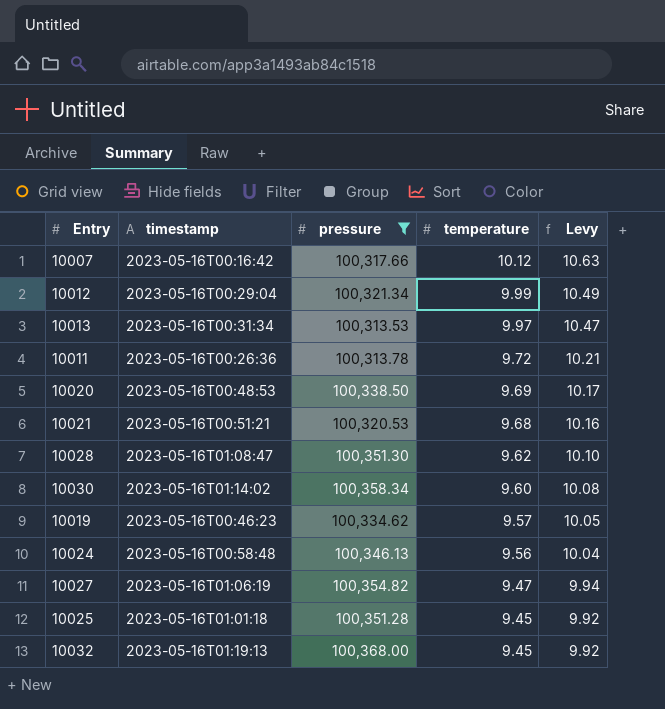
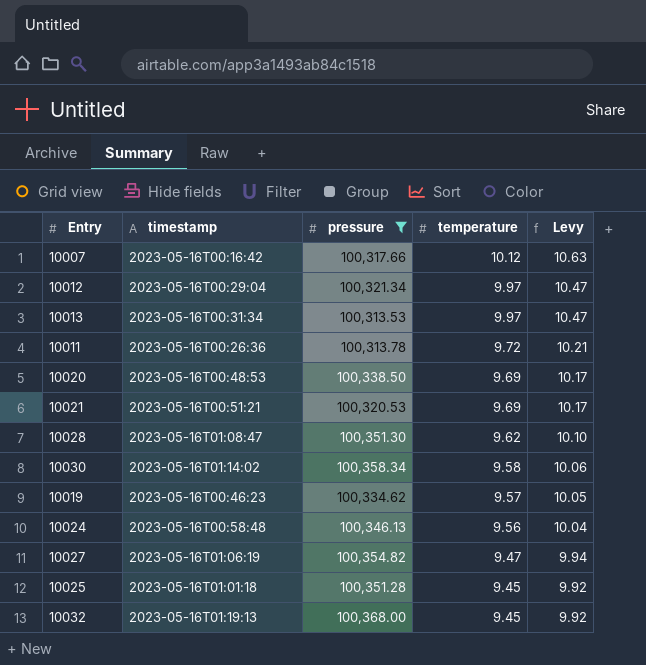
10012 | temperature: 9.99 -> 9.97
10012 | Levy: 10.49 -> 10.47
10021 | temperature: 9.68 -> 9.69
10021 | Levy: 10.16 -> 10.17
10030 | temperature: 9.60 -> 9.58
10030 | Levy: 10.08 -> 10.06

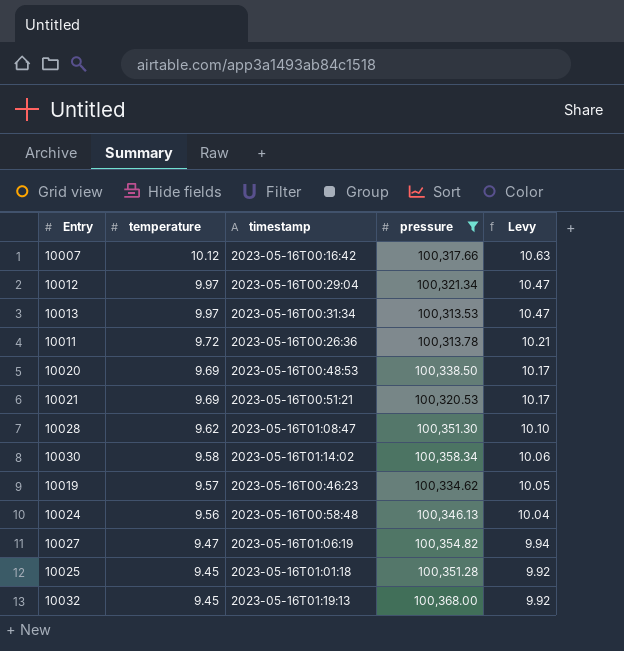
column temperature | position: 4 -> 2

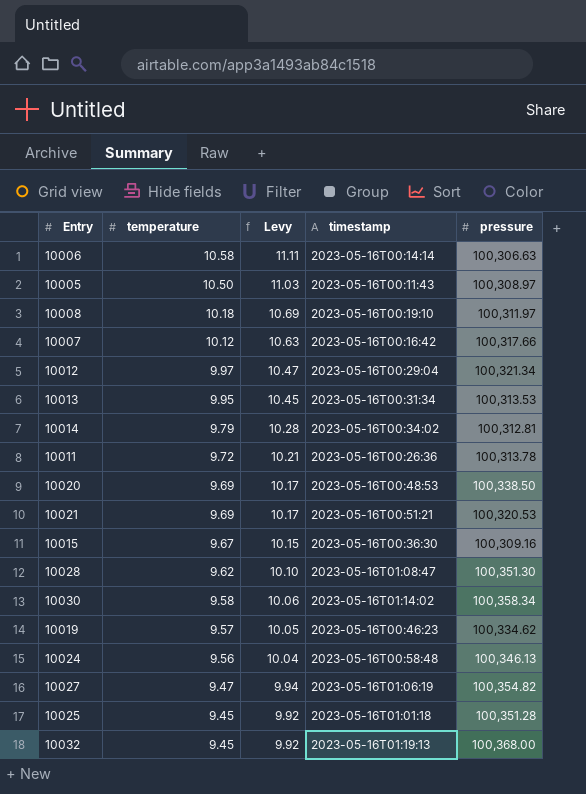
filter: pressure >= 100,313.53 -> none
column Levy | position: 5 -> 3
10013 | temperature: 9.97 -> 9.95
10013 | Levy: 10.47 -> 10.45

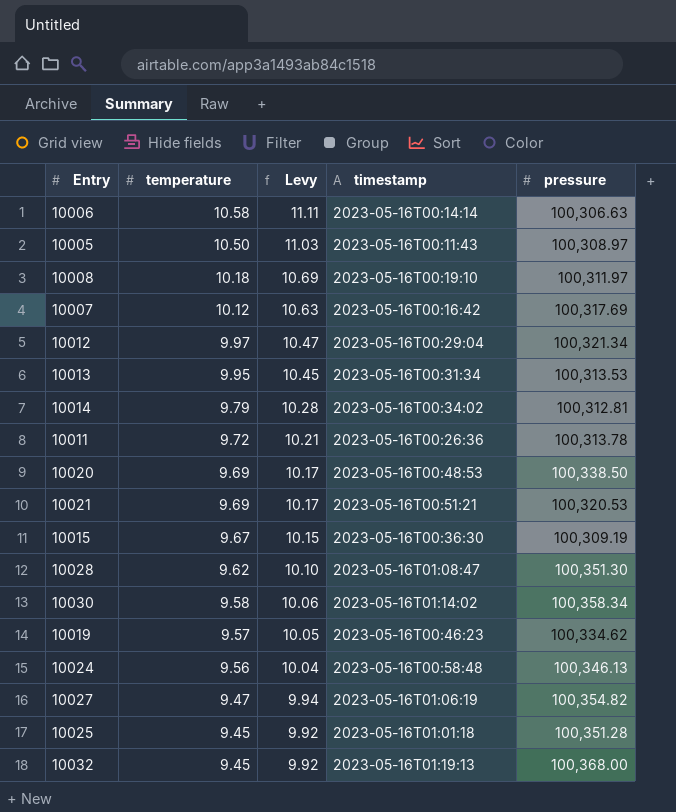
10007 | pressure: 100,317.66 -> 100,317.69
10015 | pressure: 100,309.16 -> 100,309.19

